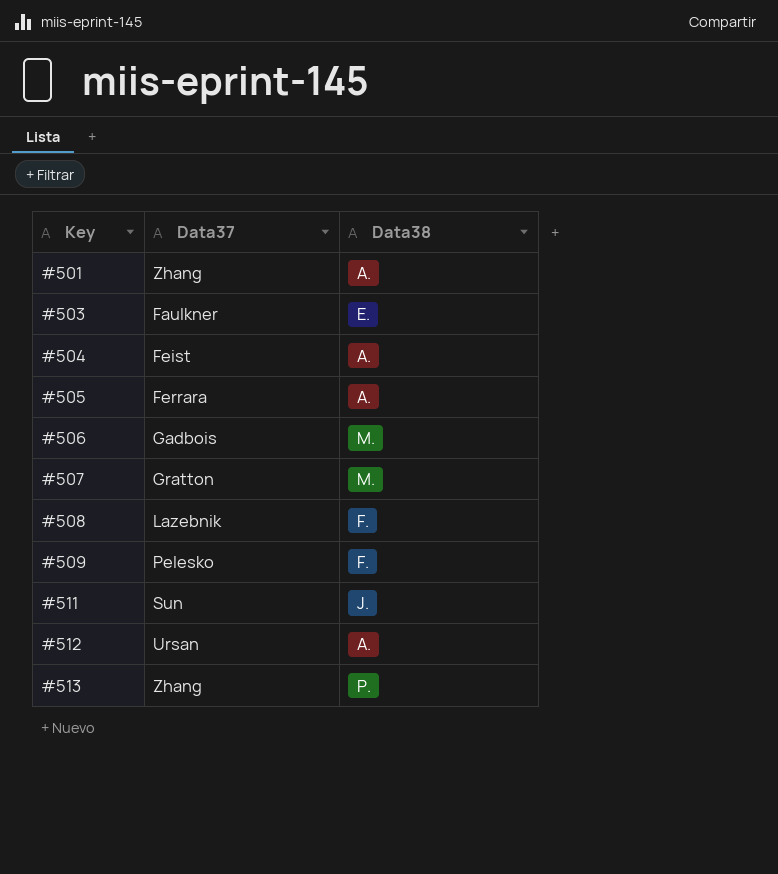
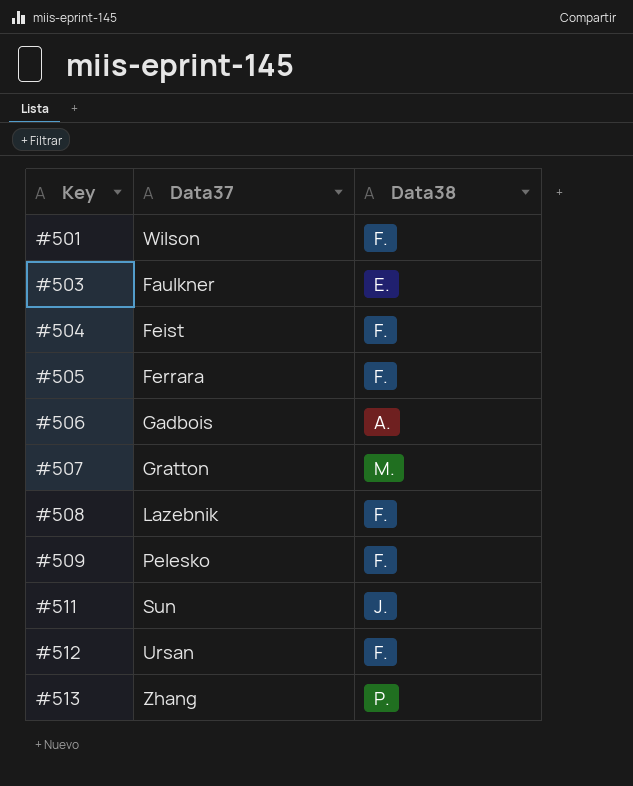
#501 | Data37: Zhang -> Wilson
#501 | Data38: A. -> F.
#504 | Data38: A. -> F.
#505 | Data38: A. -> F.
#506 | Data38: M. -> A.
#512 | Data38: A. -> F.

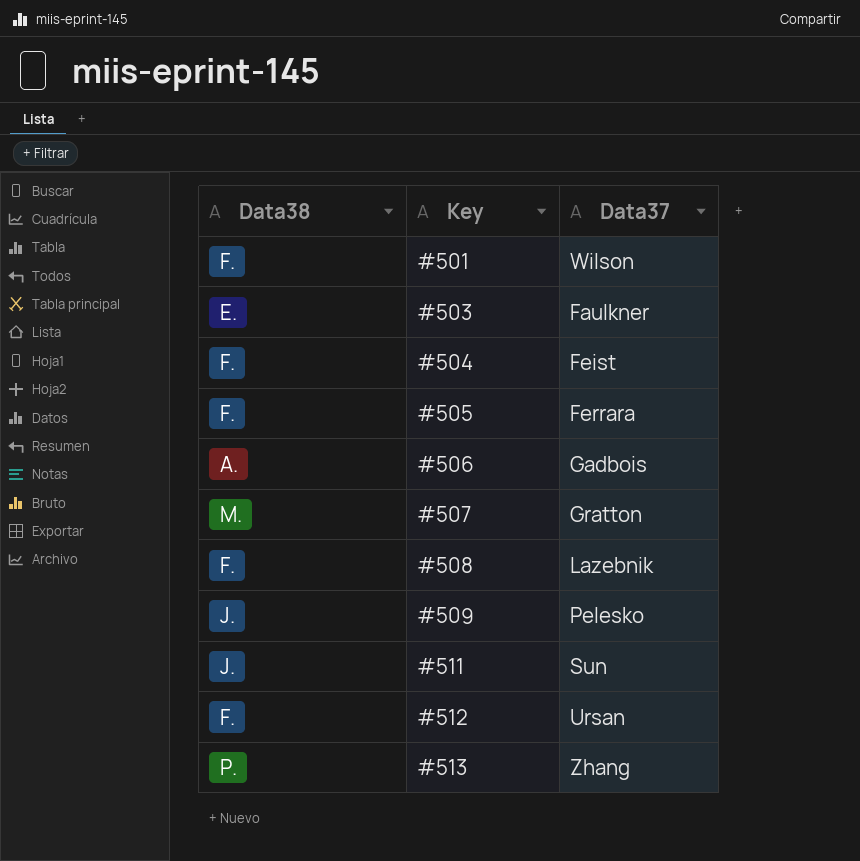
column Data38 | position: 3 -> 1
#509 | Data38: F. -> J.

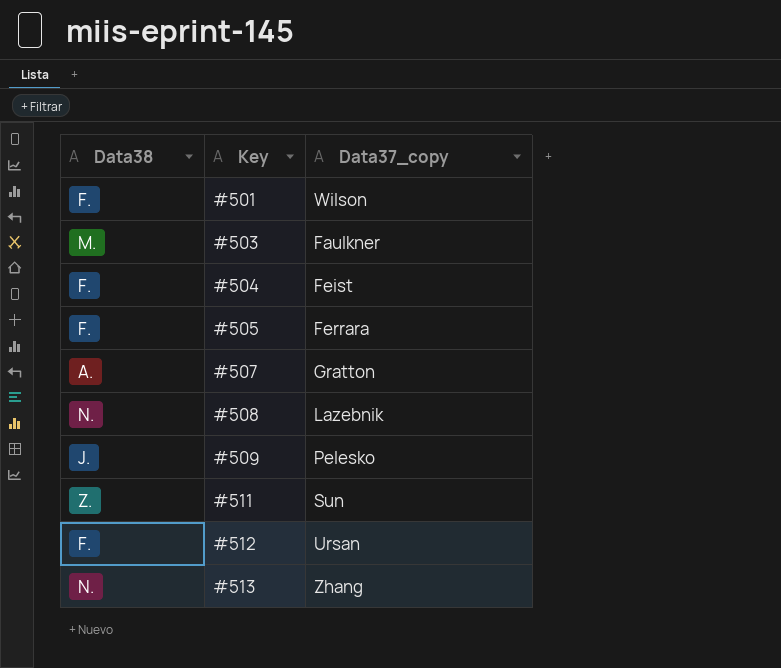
column name: Data37 -> Data37_copy
row #506: A. | Gadbois -> none
#503 | Data38: E. -> M.
#507 | Data38: M. -> A.
#508 | Data38: F. -> N.
#511 | Data38: J. -> Z.
#513 | Data38: P. -> N.

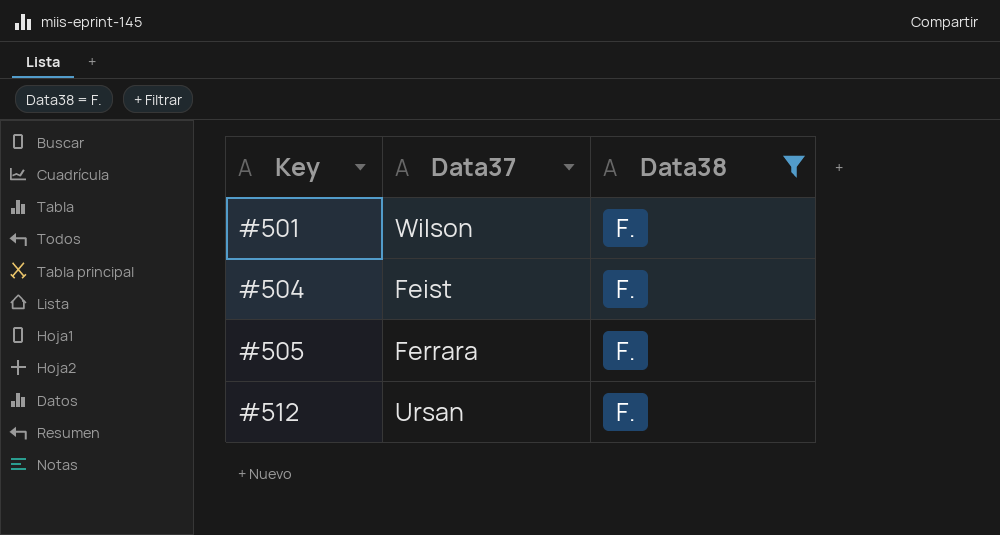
filter: none -> Data38 = F.
column name: Data37_copy -> Data37
column Data38 | position: 1 -> 3

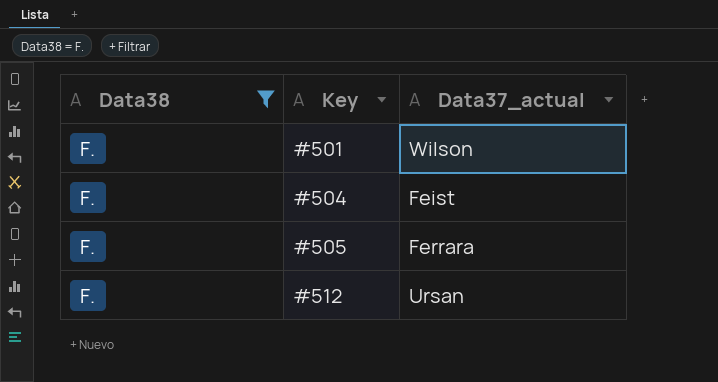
column Data38 | position: 3 -> 1
column name: Data37 -> Data37_actual

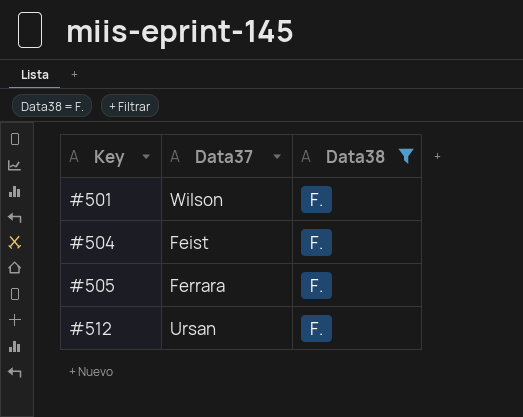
column name: Data37_actual -> Data37
column Data38 | position: 1 -> 3

